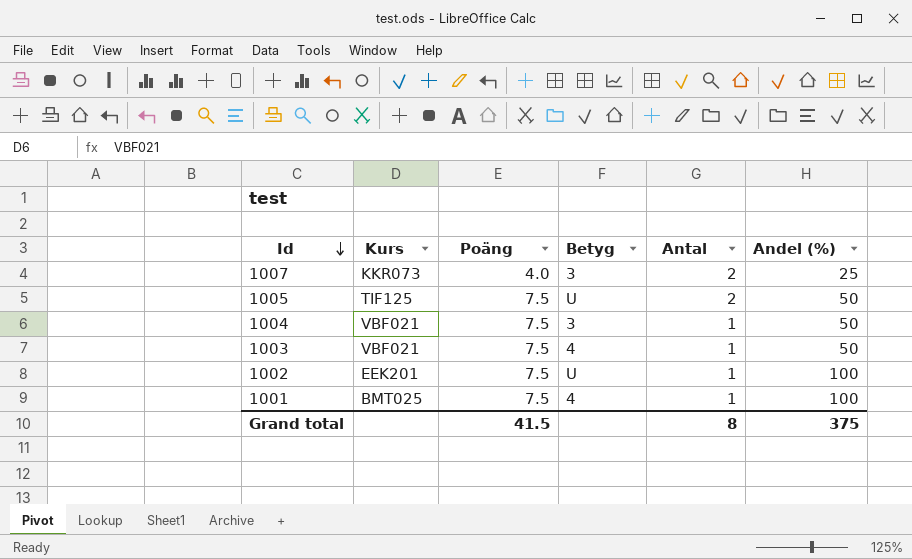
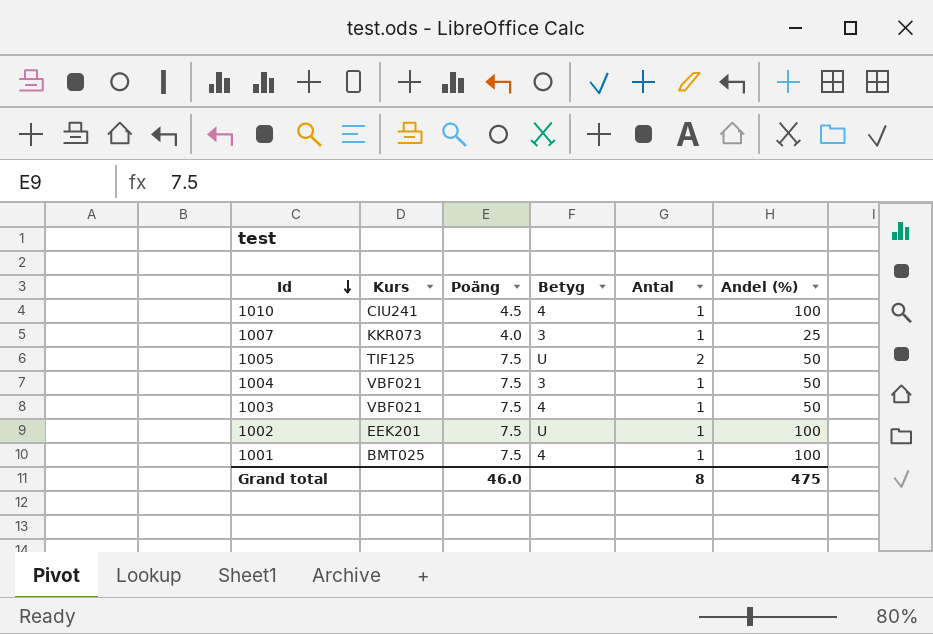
row 1010: none -> CIU241 | 4.5 | 4 | 1 | 100
1007 | Antal: 2 -> 1
Grand total | Poäng: 41.5 -> 46.0
Grand total | Andel (%): 375 -> 475

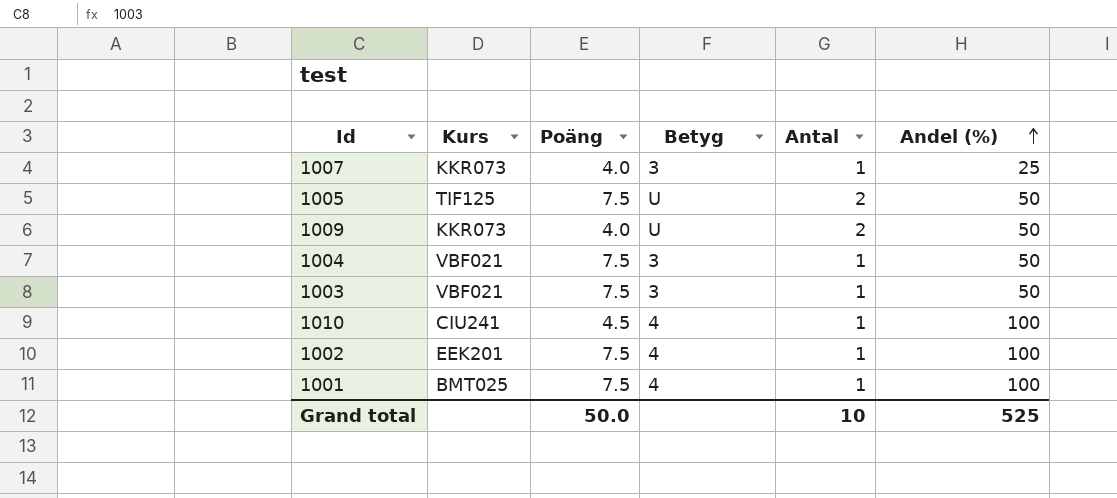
row order: Id descending -> Andel (%) ascending
row 1009: none -> KKR073 | 4.0 | U | 2 | 50
1003 | Betyg: 4 -> 3
1002 | Betyg: U -> 4
Grand total | Poäng: 46.0 -> 50.0
Grand total | Antal: 8 -> 10
Grand total | Andel (%): 475 -> 525

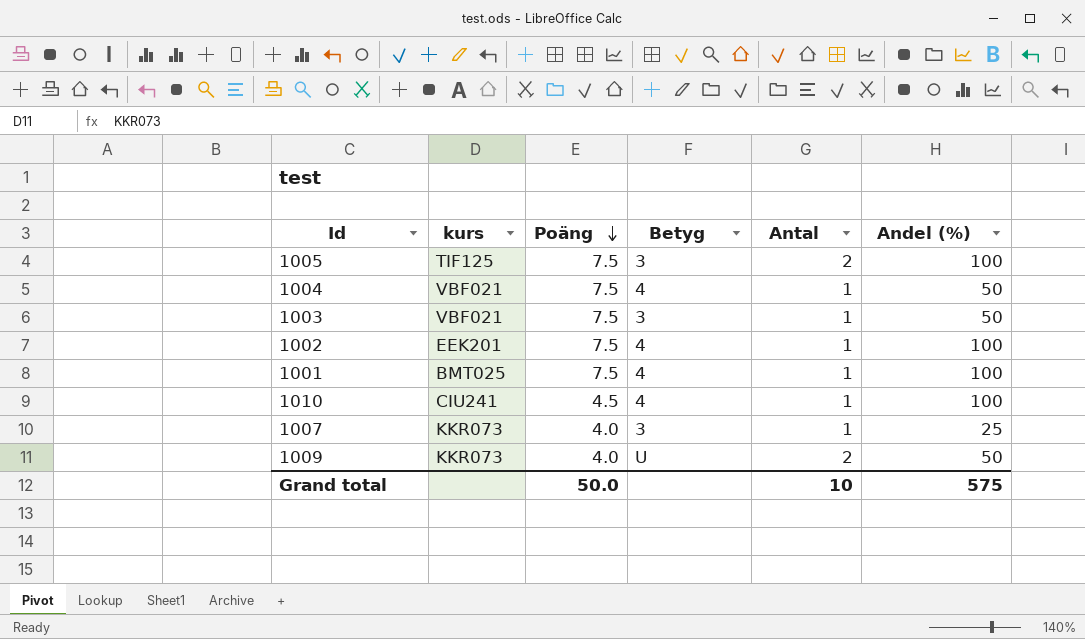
row order: Andel (%) ascending -> Poäng descending
column name: Kurs -> kurs
1005 | Betyg: U -> 3
1005 | Andel (%): 50 -> 100
1004 | Betyg: 3 -> 4
Grand total | Andel (%): 525 -> 575

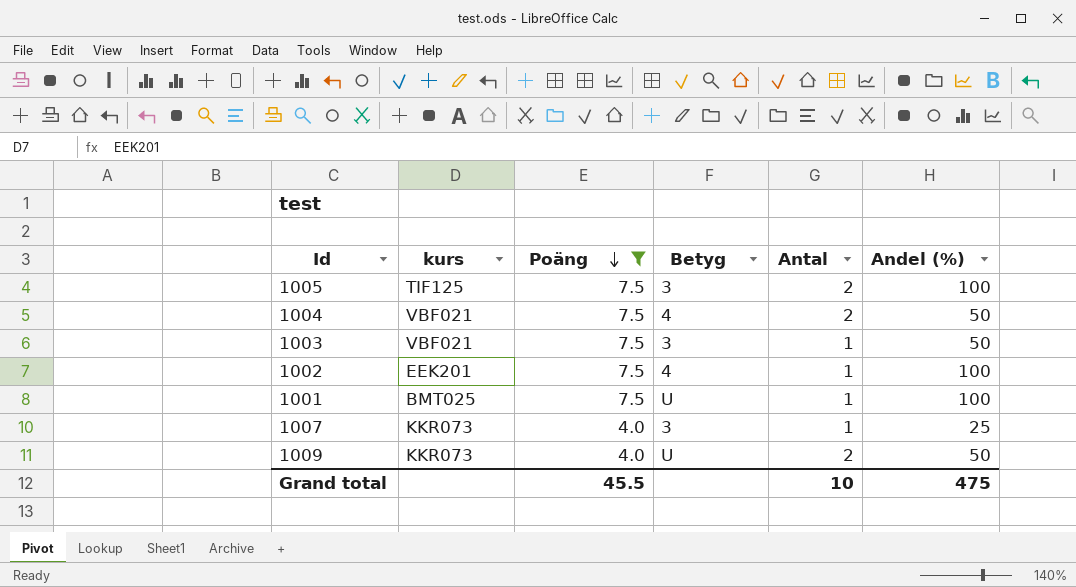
filter: none -> Poäng != 4.5
1004 | Antal: 1 -> 2
1001 | Betyg: 4 -> U
Grand total | Poäng: 50.0 -> 45.5
Grand total | Andel (%): 575 -> 475

